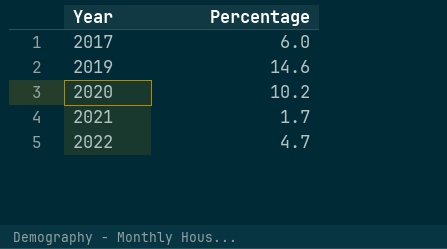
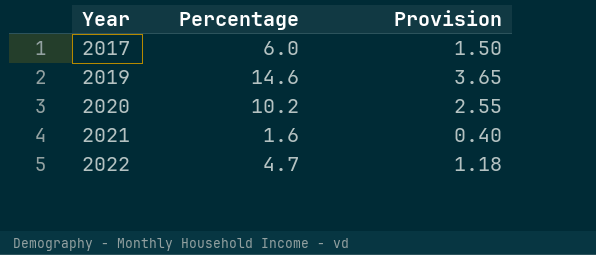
column Provision | formula: none -> [Percentage] * 0.25
2021 | Percentage: 1.7 -> 1.6

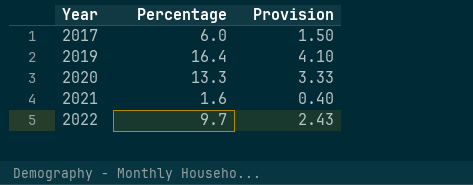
2019 | Percentage: 14.6 -> 16.4
2019 | Provision: 3.65 -> 4.10
2020 | Percentage: 10.2 -> 13.3
2020 | Provision: 2.55 -> 3.33
2022 | Percentage: 4.7 -> 9.7
2022 | Provision: 1.18 -> 2.43

